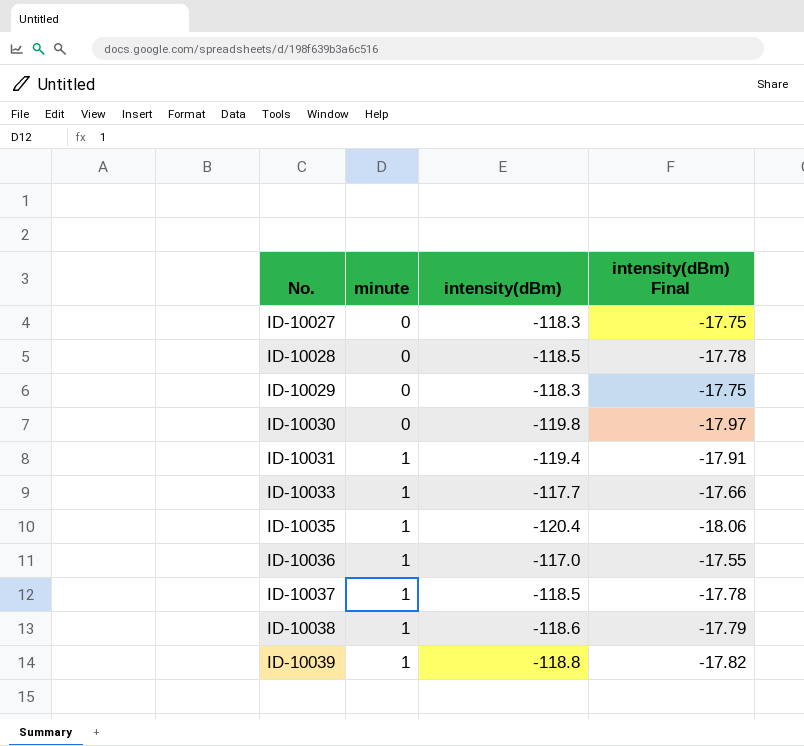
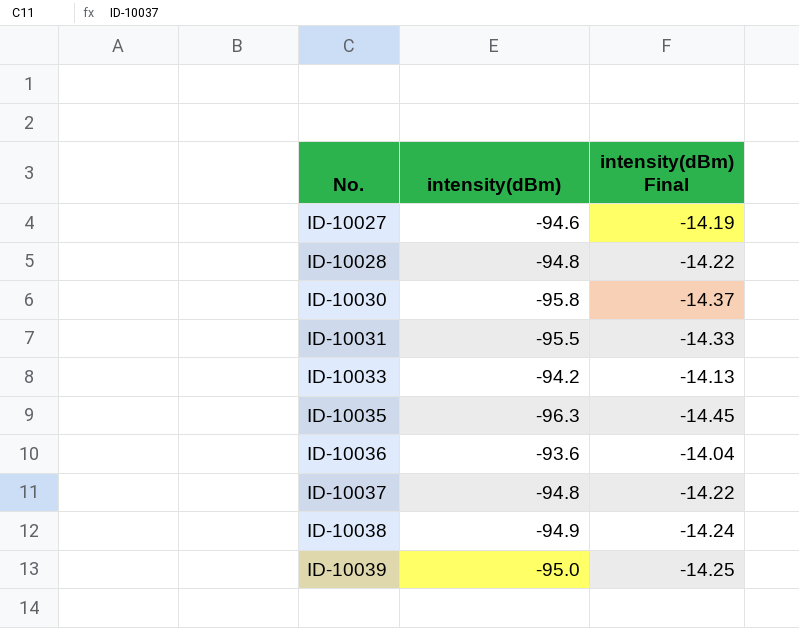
column minute | position: 2 -> none
row ID-10029: 0 | -118.3 | -17.75 -> none
ID-10027 | intensity(dBm): -118.3 -> -94.6
ID-10027 | intensity(dBm) Final: -17.75 -> -14.19
ID-10028 | intensity(dBm): -118.5 -> -94.8
ID-10028 | intensity(dBm) Final: -17.78 -> -14.22
ID-10030 | intensity(dBm): -119.8 -> -95.8
ID-10030 | intensity(dBm) Final: -17.97 -> -14.37
ID-10031 | intensity(dBm): -119.4 -> -95.5
ID-10031 | intensity(dBm) Final: -17.91 -> -14.33
ID-10033 | intensity(dBm): -117.7 -> -94.2
ID-10033 | intensity(dBm) Final: -17.66 -> -14.13
ID-10035 | intensity(dBm): -120.4 -> -96.3
ID-10035 | intensity(dBm) Final: -18.06 -> -14.45
ID-10036 | intensity(dBm): -117.0 -> -93.6
ID-10036 | intensity(dBm) Final: -17.55 -> -14.04
ID-10037 | intensity(dBm): -118.5 -> -94.8
ID-10037 | intensity(dBm) Final: -17.78 -> -14.22
ID-10038 | intensity(dBm): -118.6 -> -94.9
ID-10038 | intensity(dBm) Final: -17.79 -> -14.24
ID-10039 | intensity(dBm): -118.8 -> -95.0
ID-10039 | intensity(dBm) Final: -17.82 -> -14.25

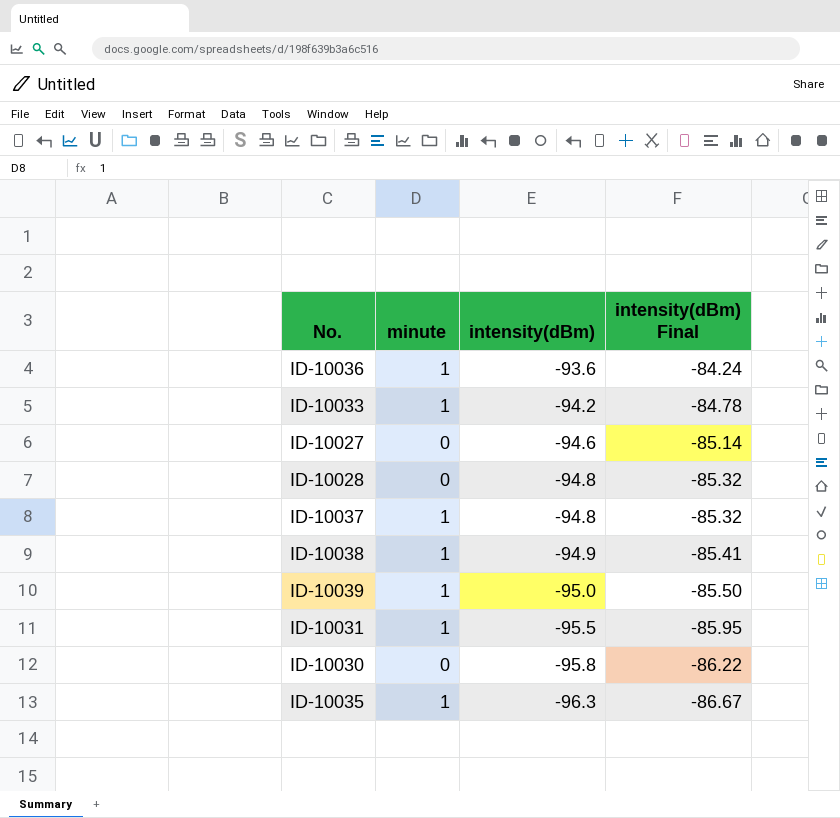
row order: No. ascending -> intensity(dBm) descending
column minute | position: none -> 2
column intensity(dBm) Final | formula: [intensity(dBm)] * 0.15 -> [intensity(dBm)] * 0.9

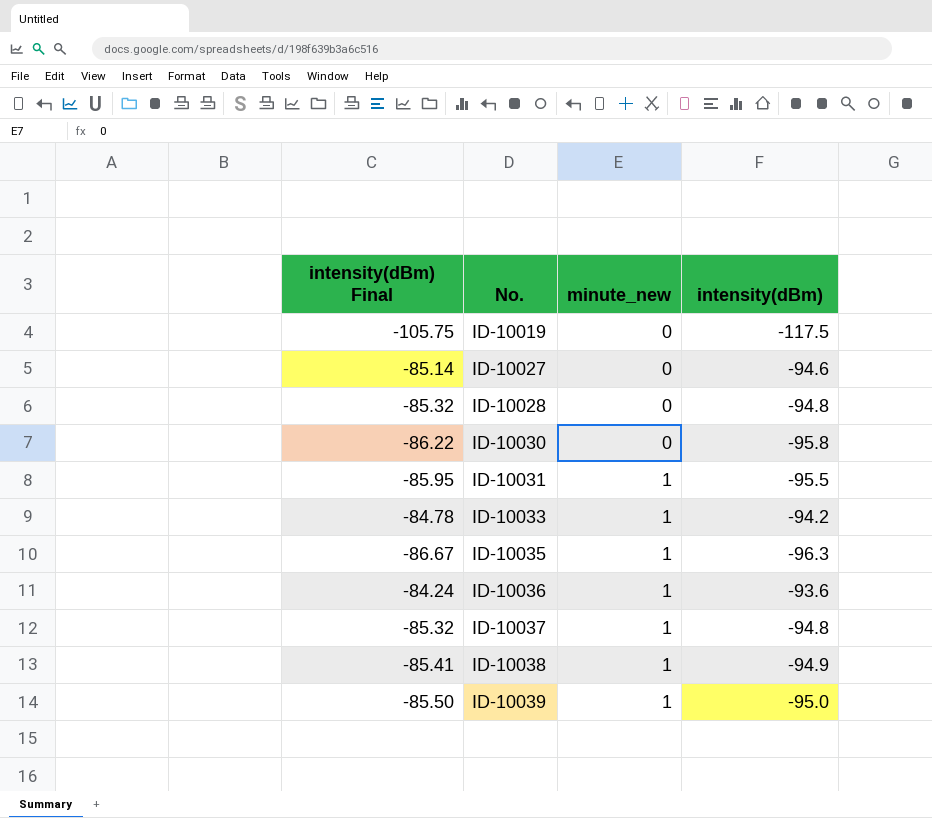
row order: intensity(dBm) descending -> No. ascending
column intensity(dBm) Final | position: 4 -> 1
column name: minute -> minute_new
row ID-10019: none -> -105.75 | 0 | -117.5

